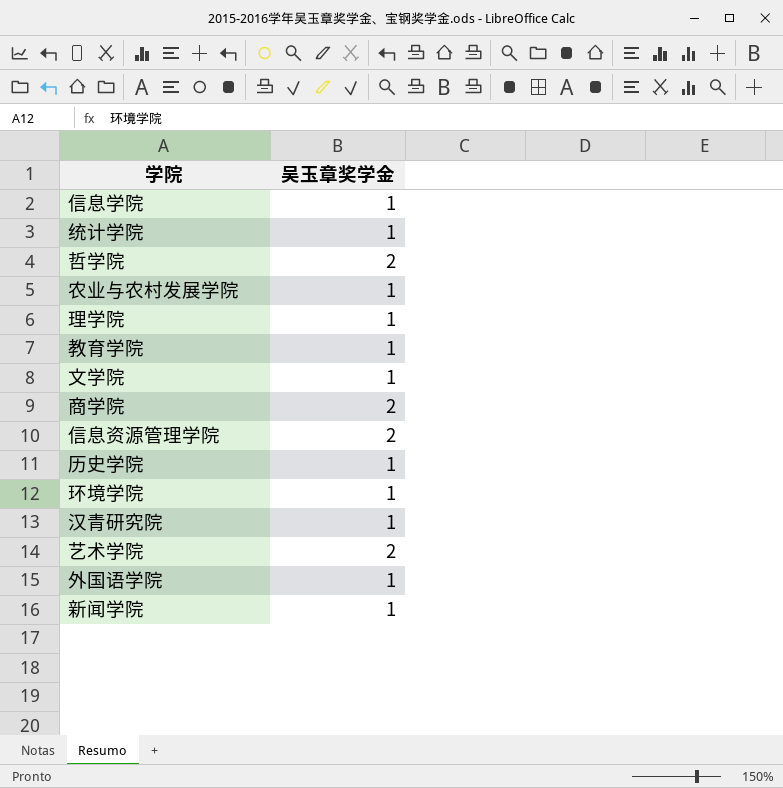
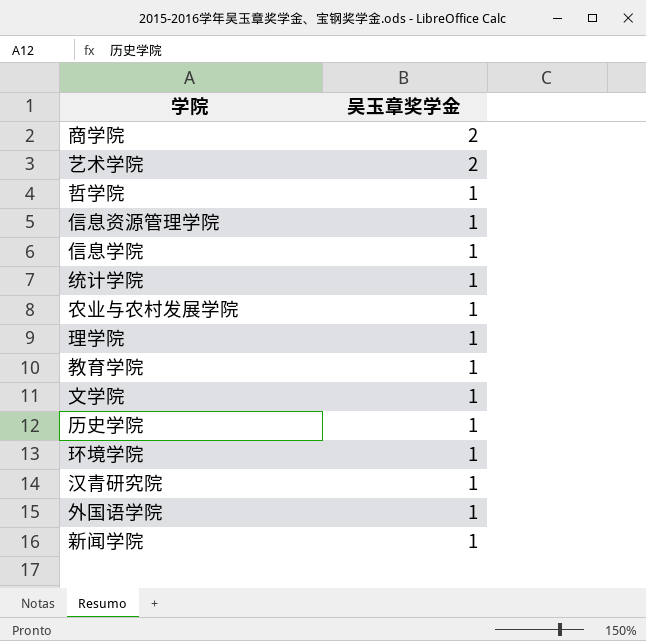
row order: none -> 吴玉章奖学金 descending
哲学院 | 吴玉章奖学金: 2 -> 1
信息资源管理学院 | 吴玉章奖学金: 2 -> 1

